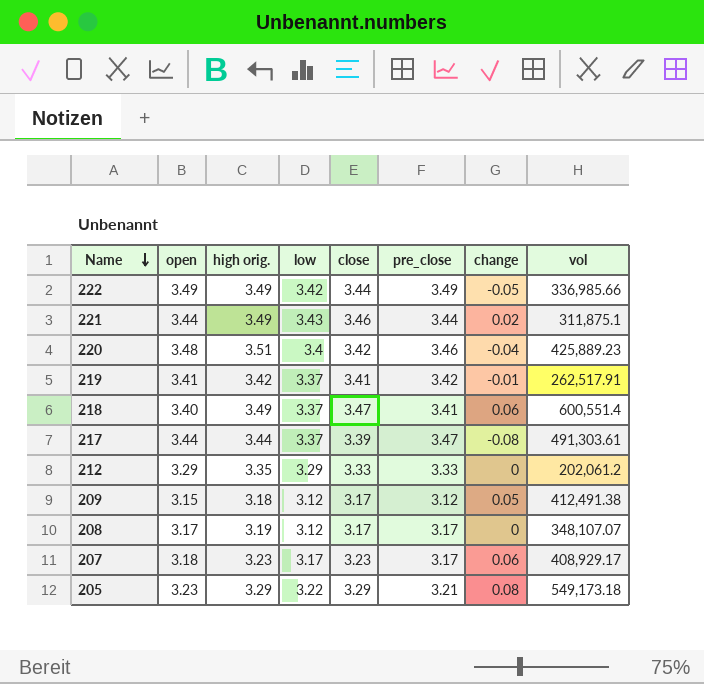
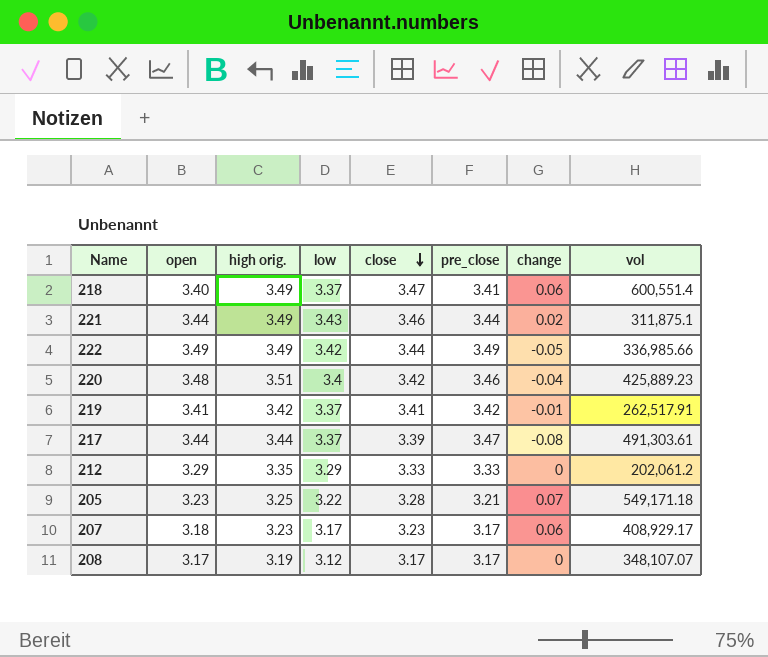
row order: Name descending -> close descending
row 209: 3.15 | 3.18 | 3.12 | 3.17 | 3.12 | 0.05 | 412,491.38 -> none
205 | high orig.: 3.29 -> 3.25
205 | close: 3.29 -> 3.28
205 | change: 0.08 -> 0.07
205 | vol: 549,173.18 -> 549,171.18

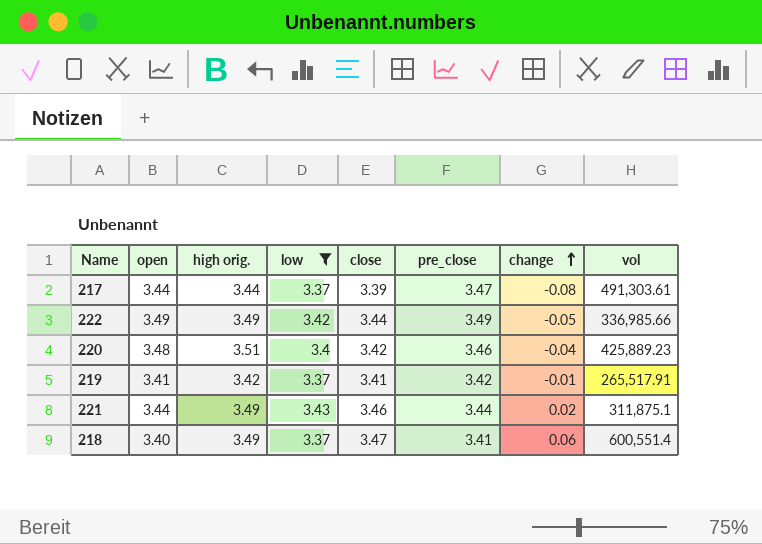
filter: none -> low >= 3.37
row order: close descending -> change ascending
219 | vol: 262,517.91 -> 265,517.91

